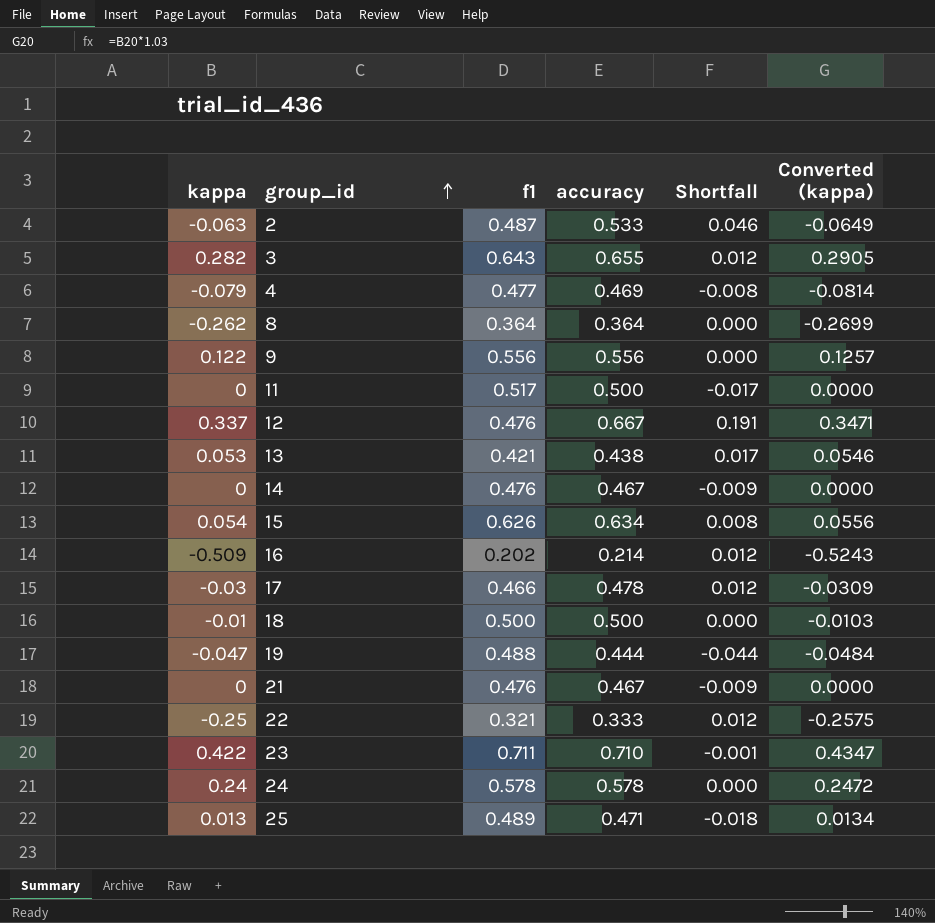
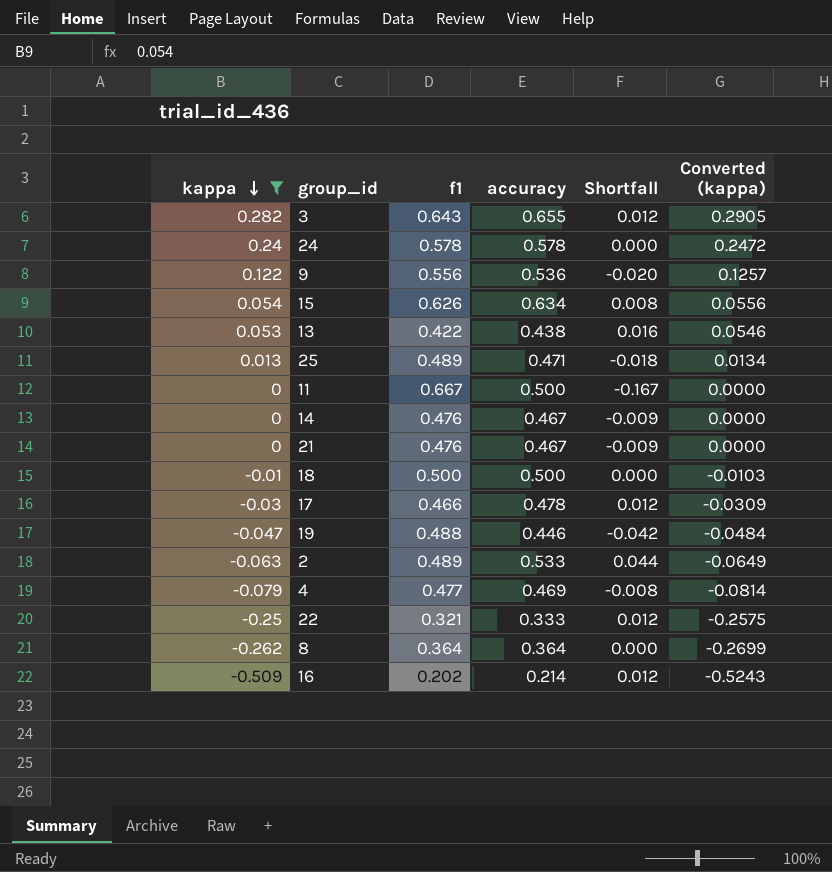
filter: none -> kappa <= 0.282
row order: group_id ascending -> kappa descending
9 | accuracy: 0.556 -> 0.536
9 | Shortfall: 0.000 -> -0.020
13 | f1: 0.421 -> 0.422
13 | Shortfall: 0.017 -> 0.016
11 | f1: 0.517 -> 0.667
11 | Shortfall: -0.017 -> -0.167
19 | accuracy: 0.444 -> 0.446
19 | Shortfall: -0.044 -> -0.042
2 | f1: 0.487 -> 0.489
2 | Shortfall: 0.046 -> 0.044

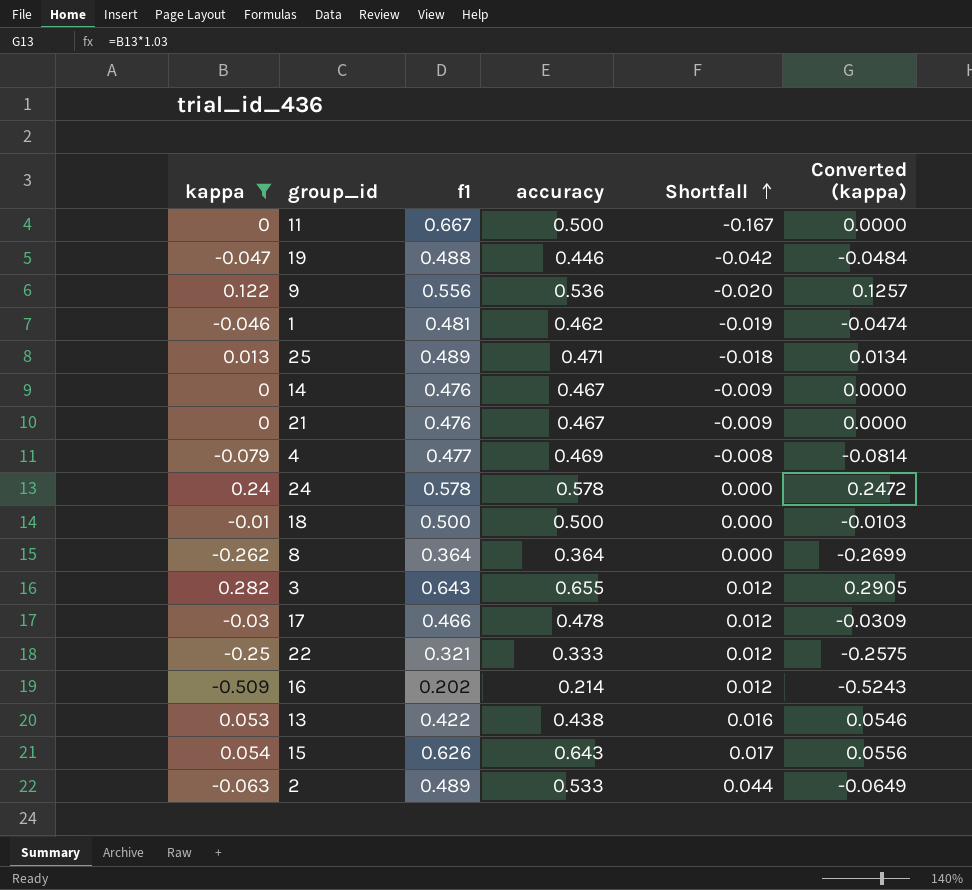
row order: kappa descending -> Shortfall ascending
row 1: none -> -0.046 | 0.481 | 0.462 | -0.019 | -0.0474
15 | accuracy: 0.634 -> 0.643
15 | Shortfall: 0.008 -> 0.017

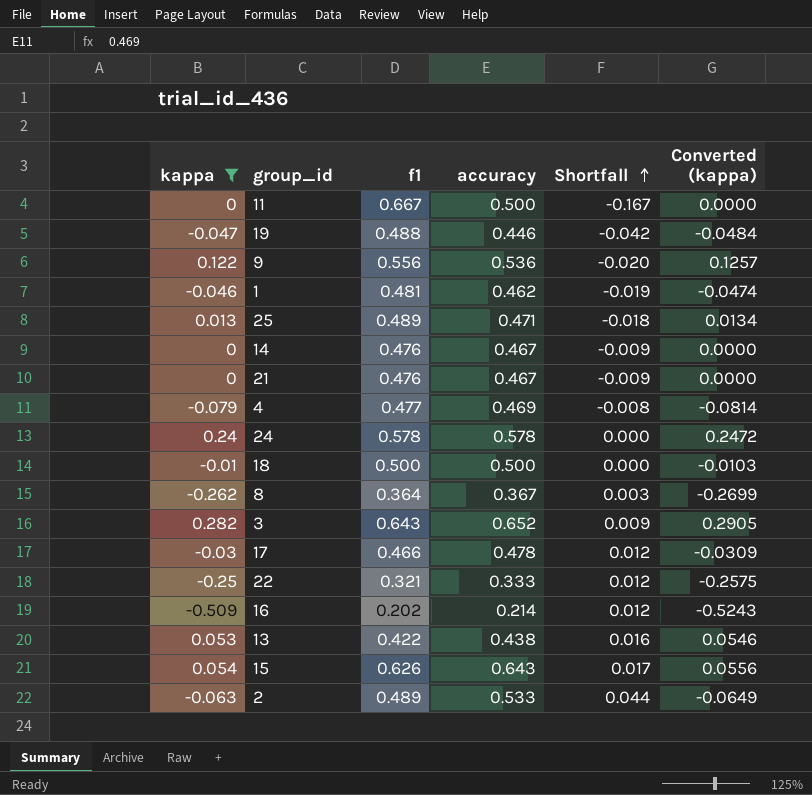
8 | accuracy: 0.364 -> 0.367
8 | Shortfall: 0.000 -> 0.003
3 | accuracy: 0.655 -> 0.652
3 | Shortfall: 0.012 -> 0.009

